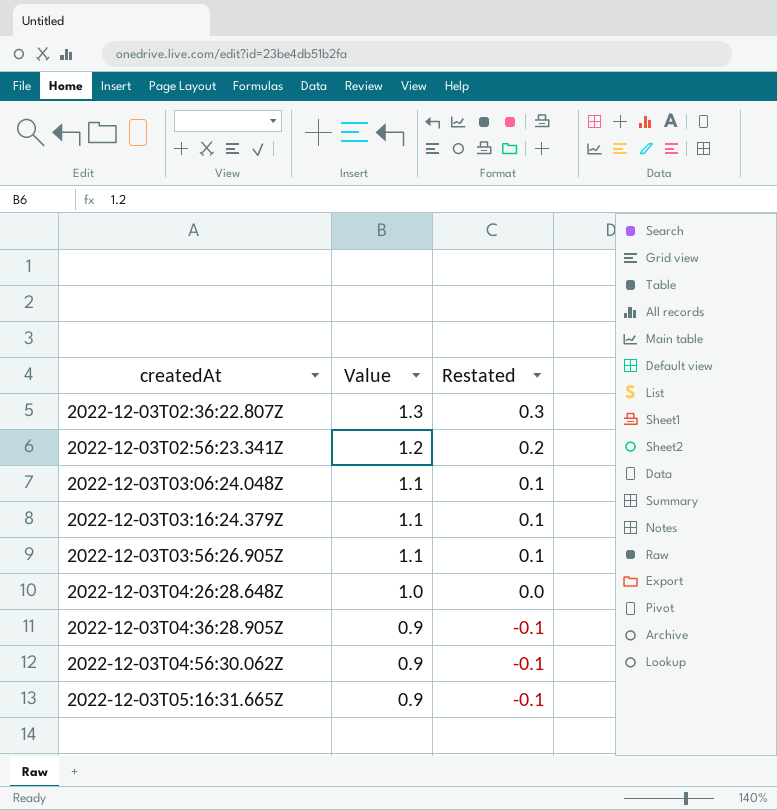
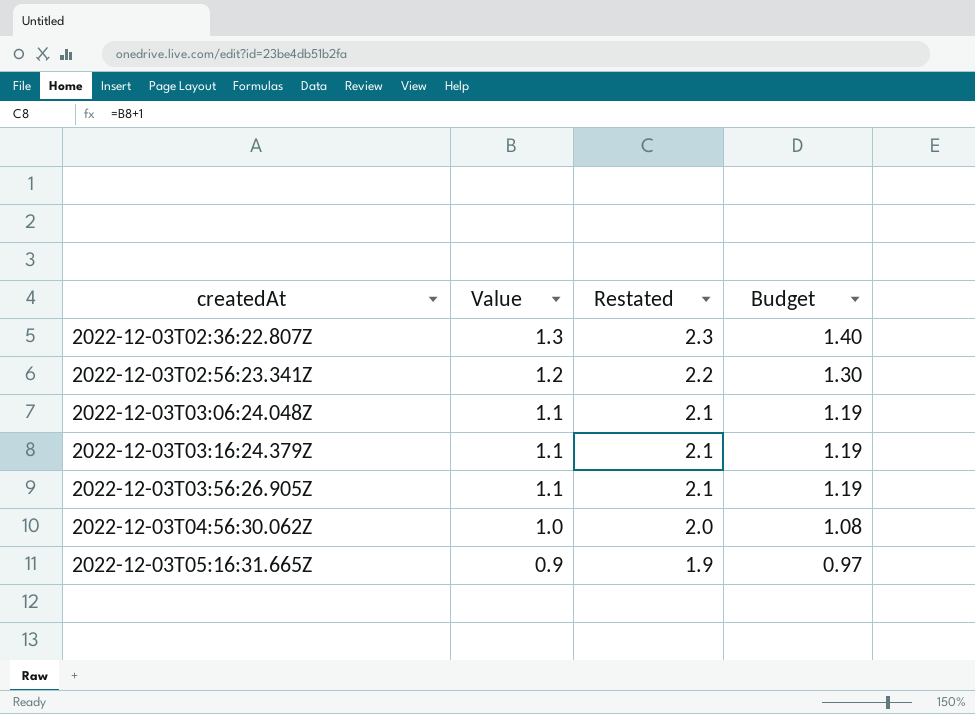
column Restated | formula: [Value] - 1 -> [Value] + 1
column Budget | formula: none -> [Value] * 1.08
row 2022-12-03T04:26:28.648Z: 1.0 | 0.0 -> none
row 2022-12-03T04:36:28.905Z: 0.9 | -0.1 -> none
2022-12-03T04:56:30.062Z | Value: 0.9 -> 1.0

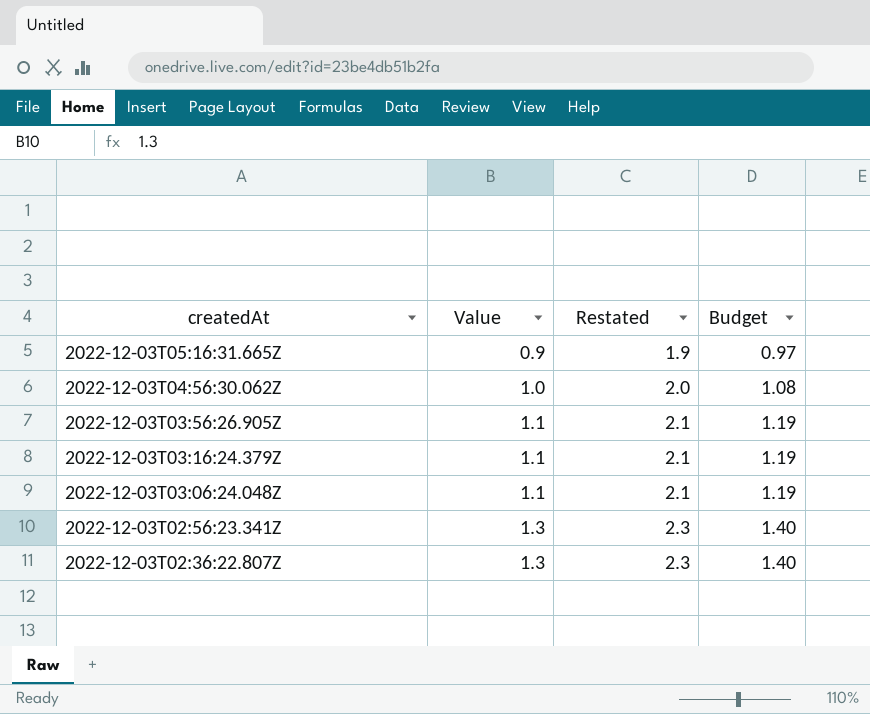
row order: createdAt ascending -> createdAt descending
2022-12-03T02:56:23.341Z | Value: 1.2 -> 1.3
2022-12-03T02:56:23.341Z | Restated: 2.2 -> 2.3
2022-12-03T02:56:23.341Z | Budget: 1.30 -> 1.40

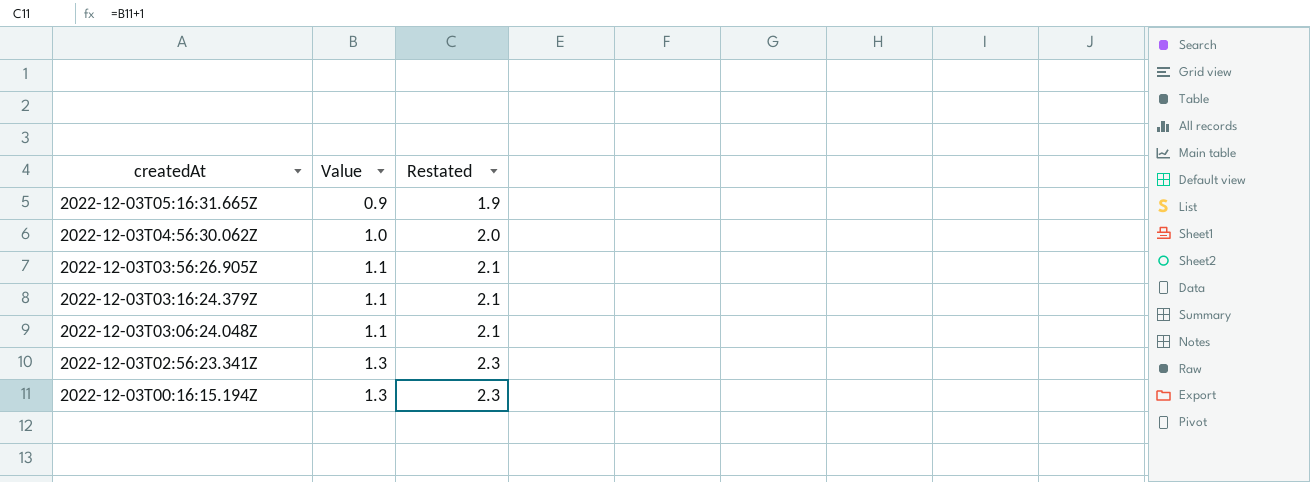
column Budget | formula: [Value] * 1.08 -> none
row 2022-12-03T02:36:22.807Z: 1.3 | 2.3 | 1.40 -> none
row 2022-12-03T00:16:15.194Z: none -> 1.3 | 2.3

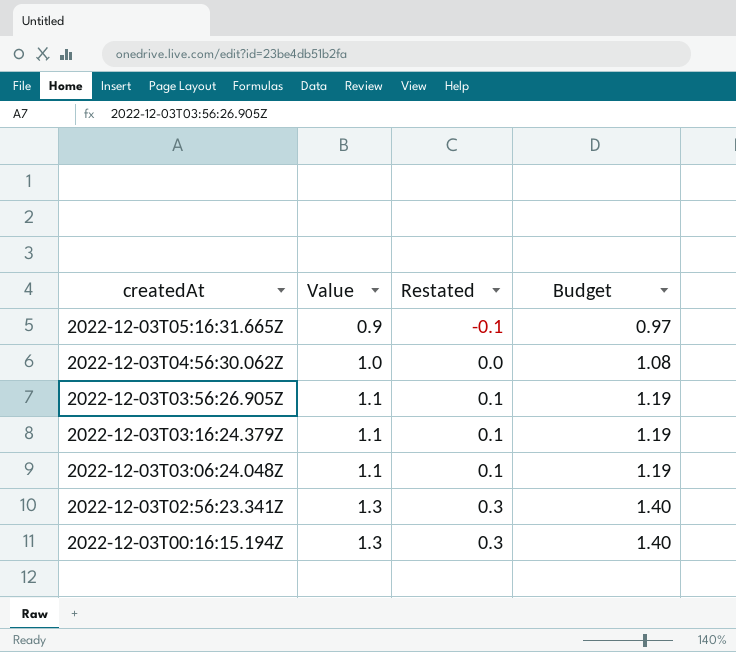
column Restated | formula: [Value] + 1 -> [Value] - 1
column Budget | formula: none -> [Value] * 1.08

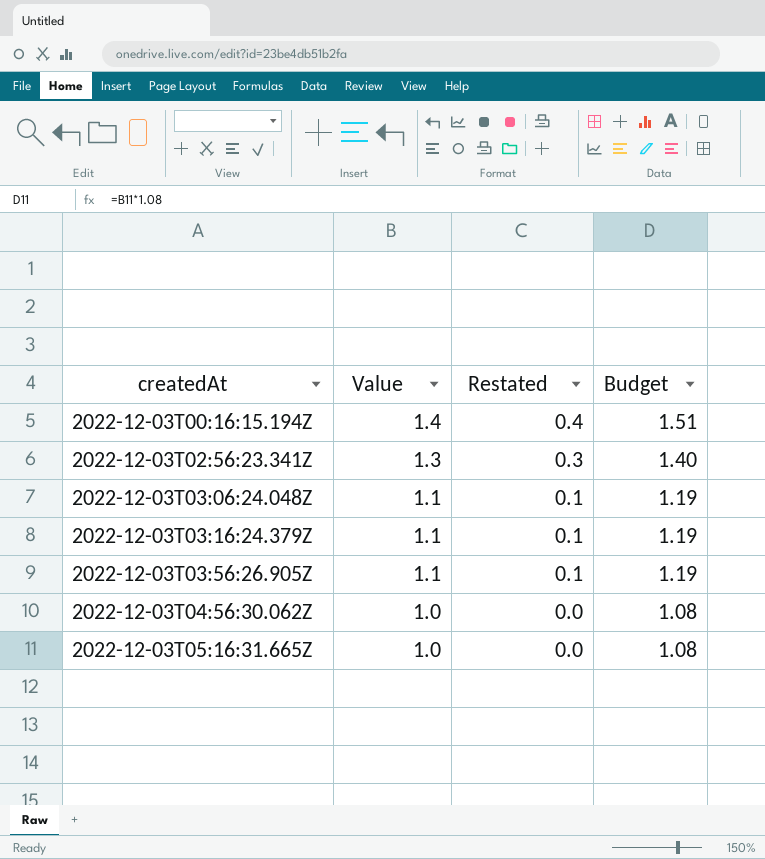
row order: createdAt descending -> createdAt ascending
2022-12-03T00:16:15.194Z | Value: 1.3 -> 1.4
2022-12-03T00:16:15.194Z | Restated: 0.3 -> 0.4
2022-12-03T00:16:15.194Z | Budget: 1.40 -> 1.51
2022-12-03T05:16:31.665Z | Value: 0.9 -> 1.0
2022-12-03T05:16:31.665Z | Restated: -0.1 -> 0.0
2022-12-03T05:16:31.665Z | Budget: 0.97 -> 1.08

